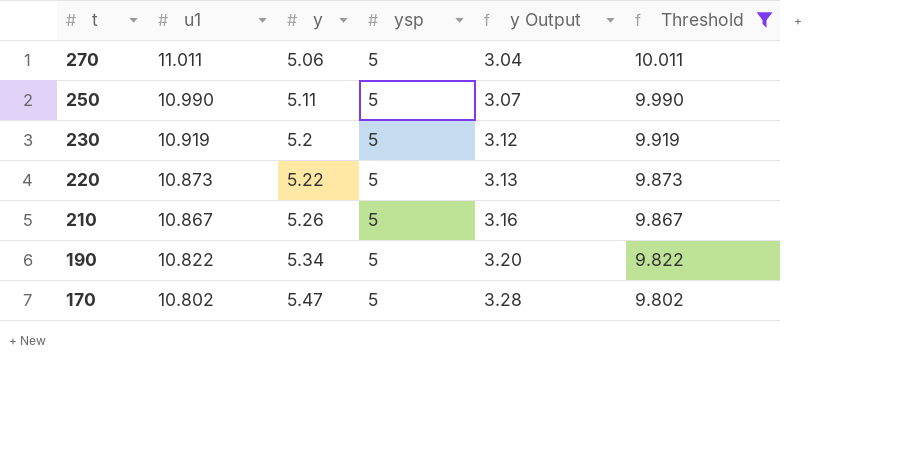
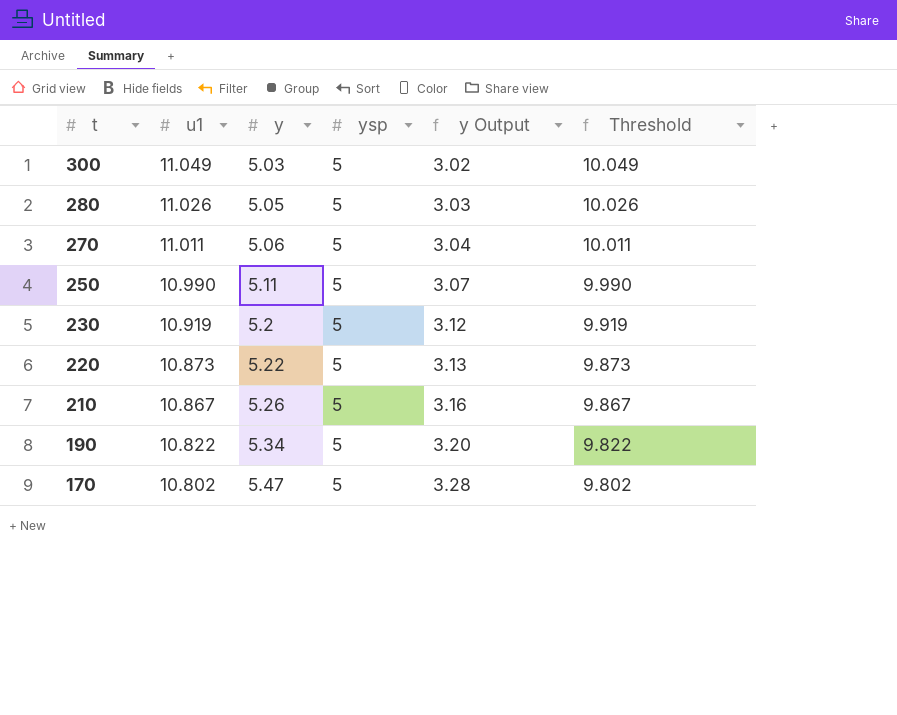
filter: Threshold <= 10.011 -> none

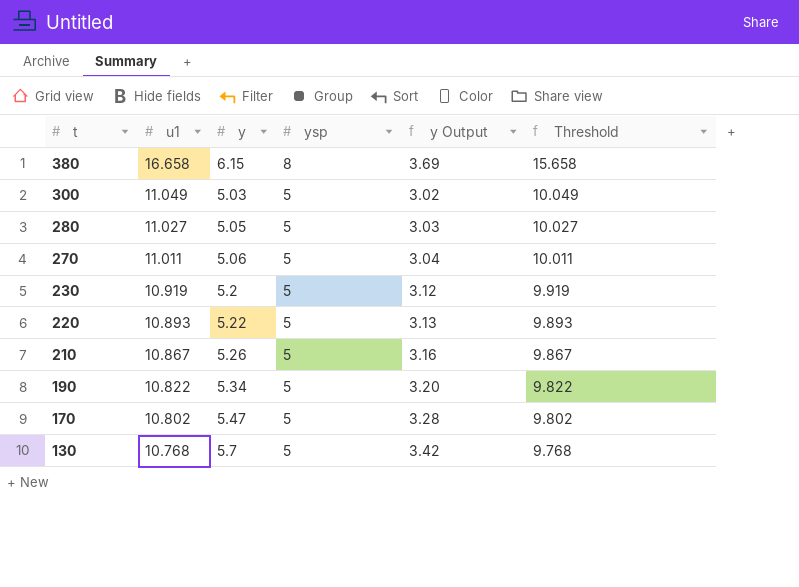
row 250: 10.990 | 5.11 | 5 | 3.07 | 9.990 -> none
row 380: none -> 16.658 | 6.15 | 8 | 3.69 | 15.658
280 | u1: 11.026 -> 11.027
280 | Threshold: 10.026 -> 10.027
220 | u1: 10.873 -> 10.893
220 | Threshold: 9.873 -> 9.893
row 130: none -> 10.768 | 5.7 | 5 | 3.42 | 9.768

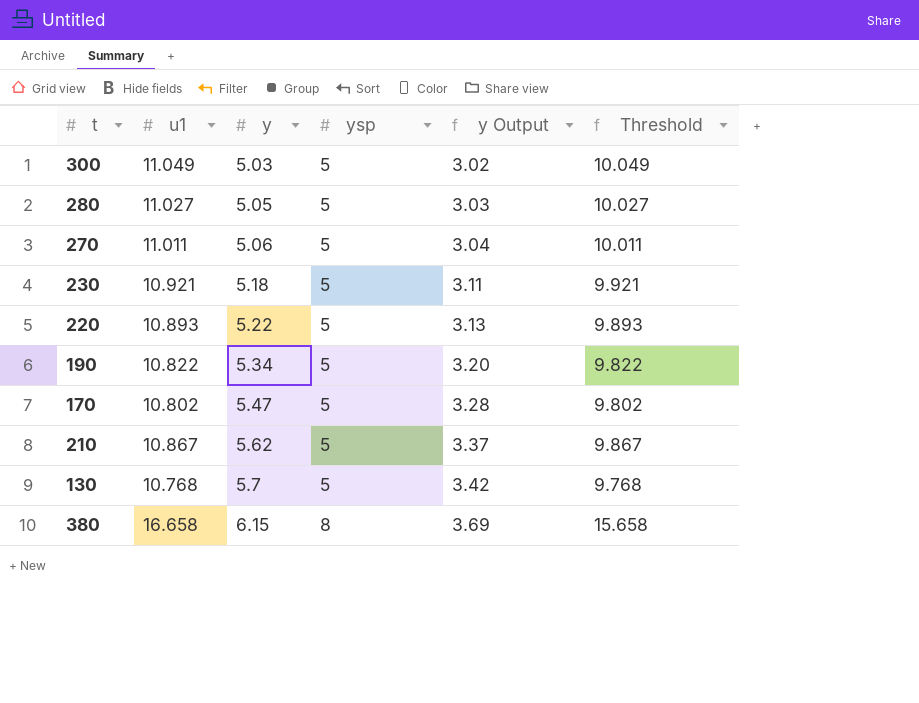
row order: t descending -> y ascending
230 | u1: 10.919 -> 10.921
230 | y: 5.2 -> 5.18
230 | y Output: 3.12 -> 3.11
230 | Threshold: 9.919 -> 9.921
210 | y: 5.26 -> 5.62
210 | y Output: 3.16 -> 3.37

